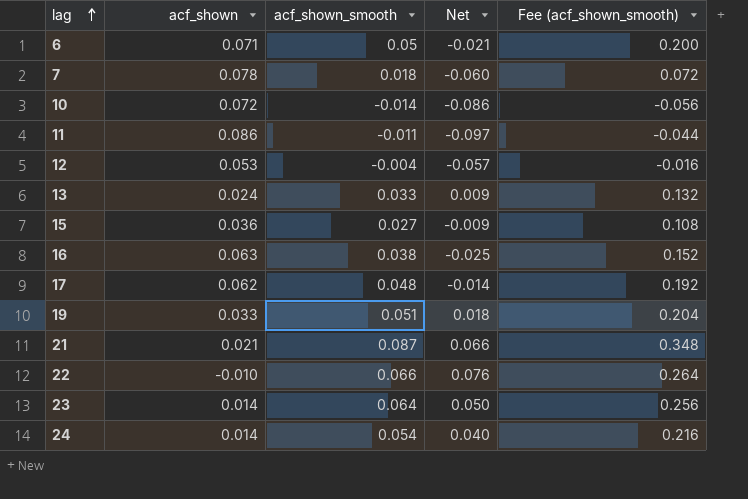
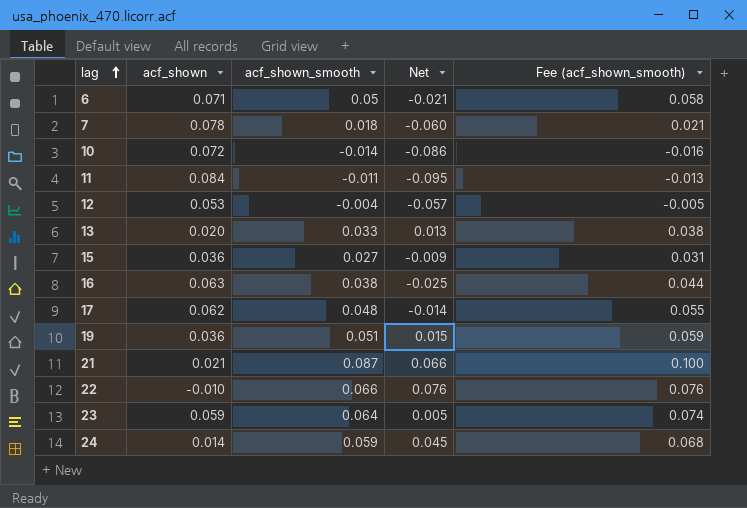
column Fee (acf_shown_smooth) | formula: [acf_shown_smooth] * 4 -> [acf_shown_smooth] * 1.15
11 | acf_shown: 0.086 -> 0.084
11 | Net: -0.097 -> -0.095
13 | acf_shown: 0.024 -> 0.020
13 | Net: 0.009 -> 0.013
19 | acf_shown: 0.033 -> 0.036
19 | Net: 0.018 -> 0.015
23 | acf_shown: 0.014 -> 0.059
23 | Net: 0.050 -> 0.005
24 | acf_shown_smooth: 0.054 -> 0.059
24 | Net: 0.040 -> 0.045

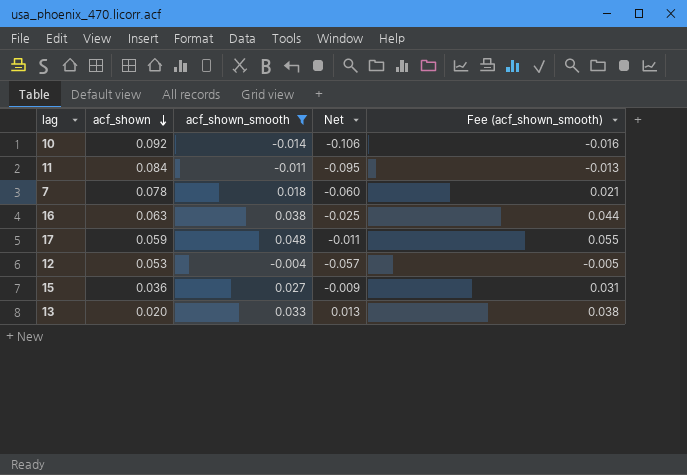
filter: none -> acf_shown_smooth <= 0.048
row order: lag ascending -> acf_shown descending
10 | acf_shown: 0.072 -> 0.092
10 | Net: -0.086 -> -0.106
17 | acf_shown: 0.062 -> 0.059
17 | Net: -0.014 -> -0.011

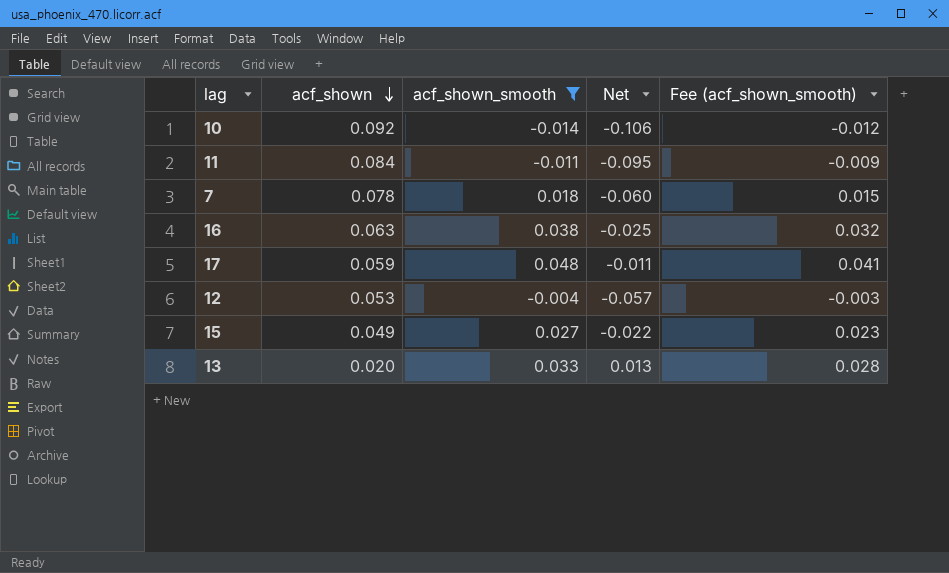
column Fee (acf_shown_smooth) | formula: [acf_shown_smooth] * 1.15 -> [acf_shown_smooth] * 0.85
15 | acf_shown: 0.036 -> 0.049
15 | Net: -0.009 -> -0.022

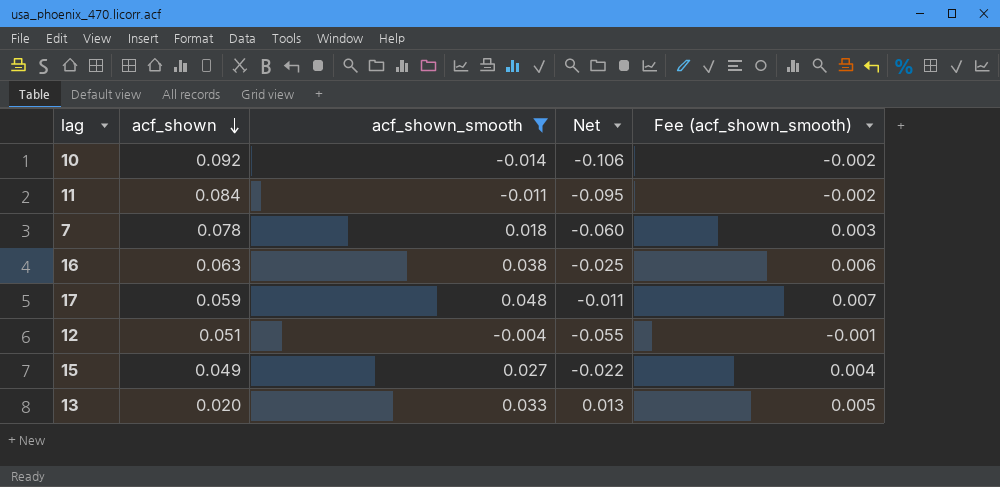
column Fee (acf_shown_smooth) | formula: [acf_shown_smooth] * 0.85 -> [acf_shown_smooth] * 0.15
12 | acf_shown: 0.053 -> 0.051
12 | Net: -0.057 -> -0.055

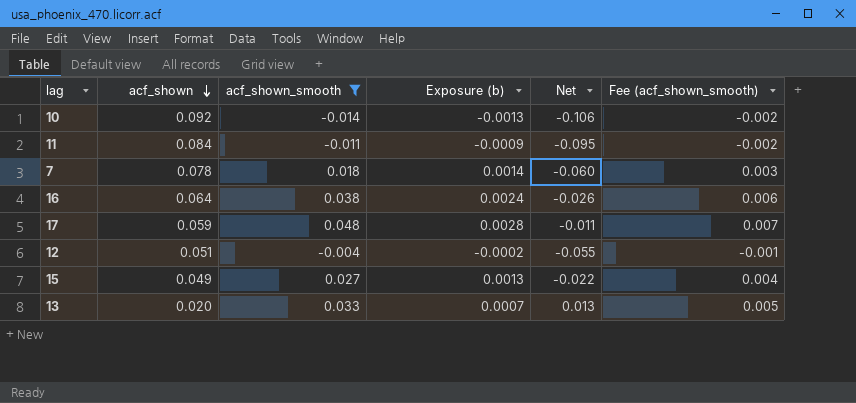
column Exposure (b) | formula: none -> [acf_shown] * [acf_shown_smooth]
16 | acf_shown: 0.063 -> 0.064
16 | Net: -0.025 -> -0.026

